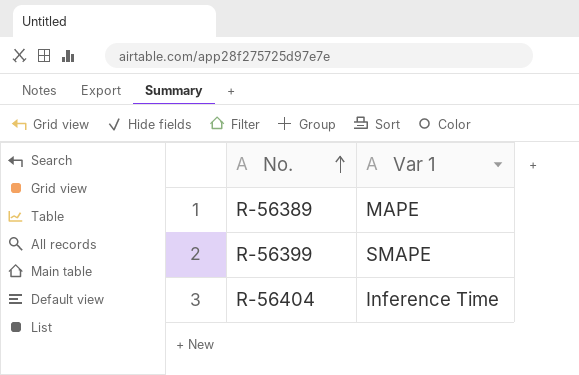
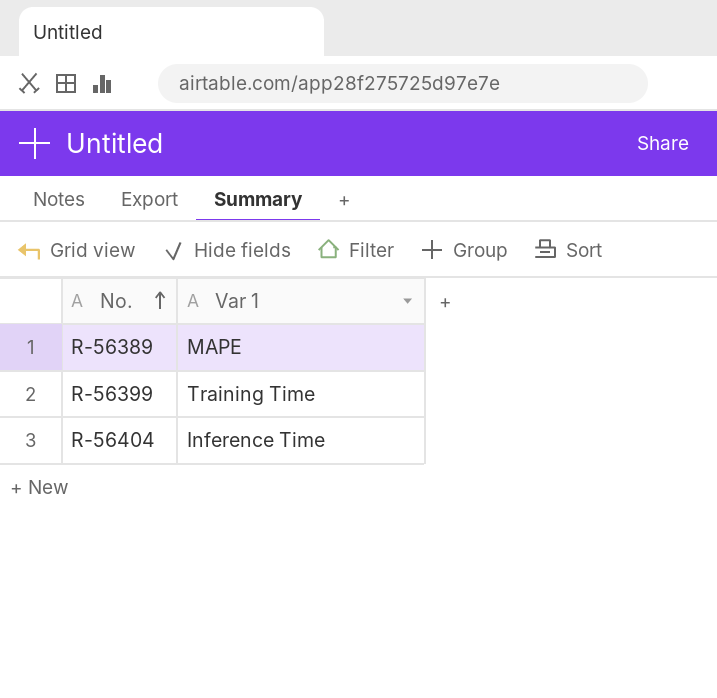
R-56399 | Var 1: SMAPE -> Training Time

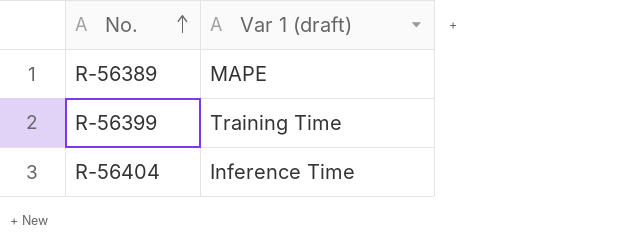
column name: Var 1 -> Var 1 (draft)

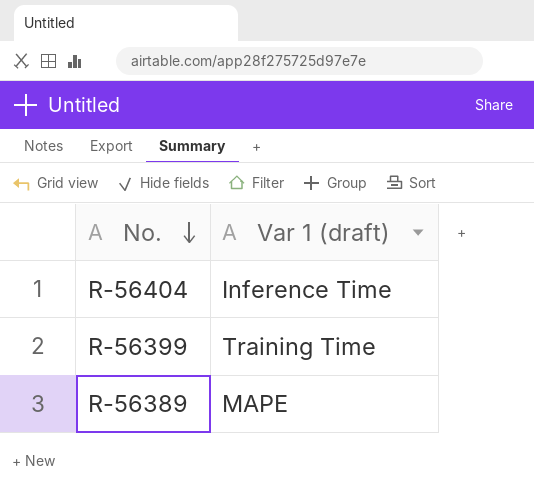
row order: No. ascending -> No. descending

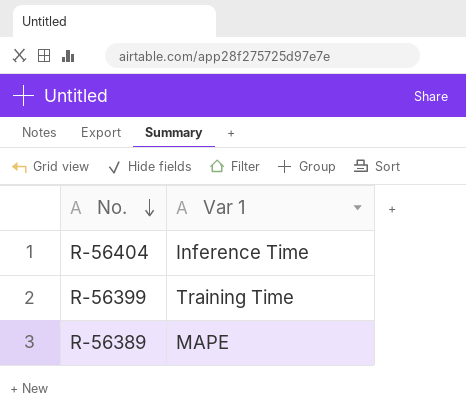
column name: Var 1 (draft) -> Var 1

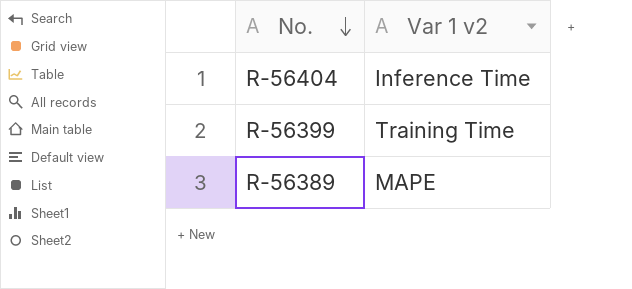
column name: Var 1 -> Var 1 v2

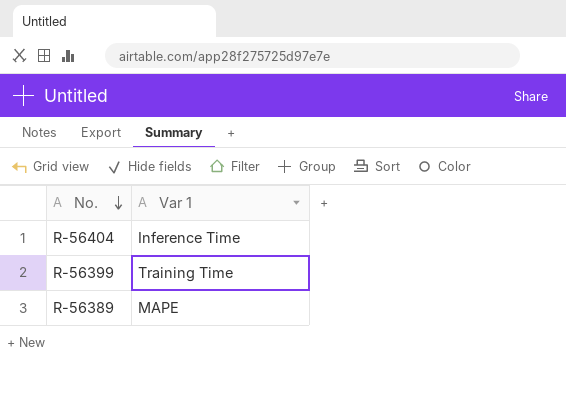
column name: Var 1 v2 -> Var 1

